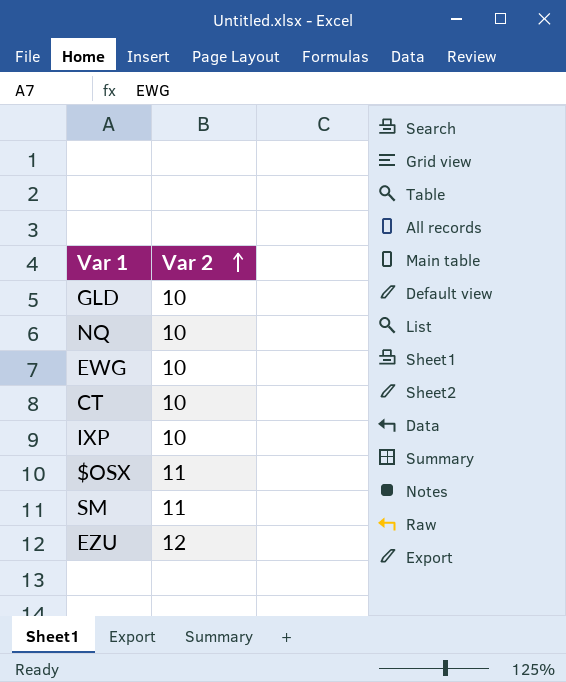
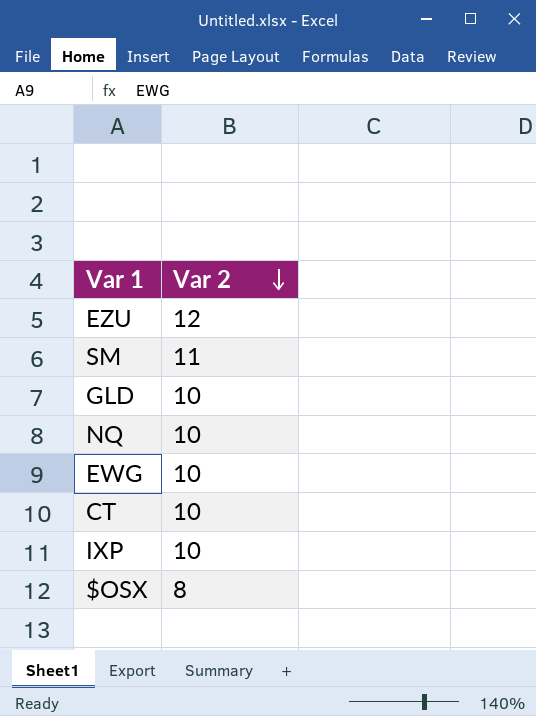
row order: Var 2 ascending -> Var 2 descending
$OSX | Var 2: 11 -> 8

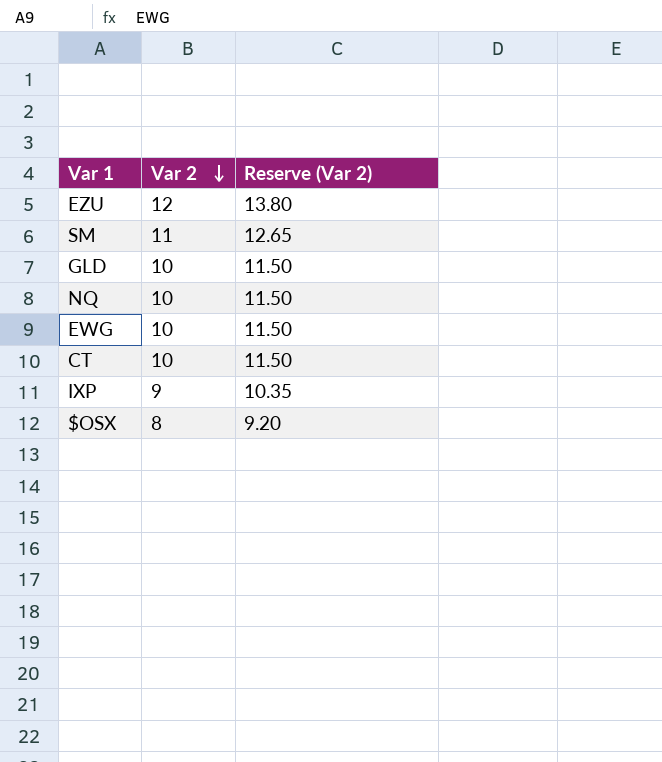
column Reserve (Var 2) | formula: none -> [Var 2] * 1.15
IXP | Var 2: 10 -> 9

